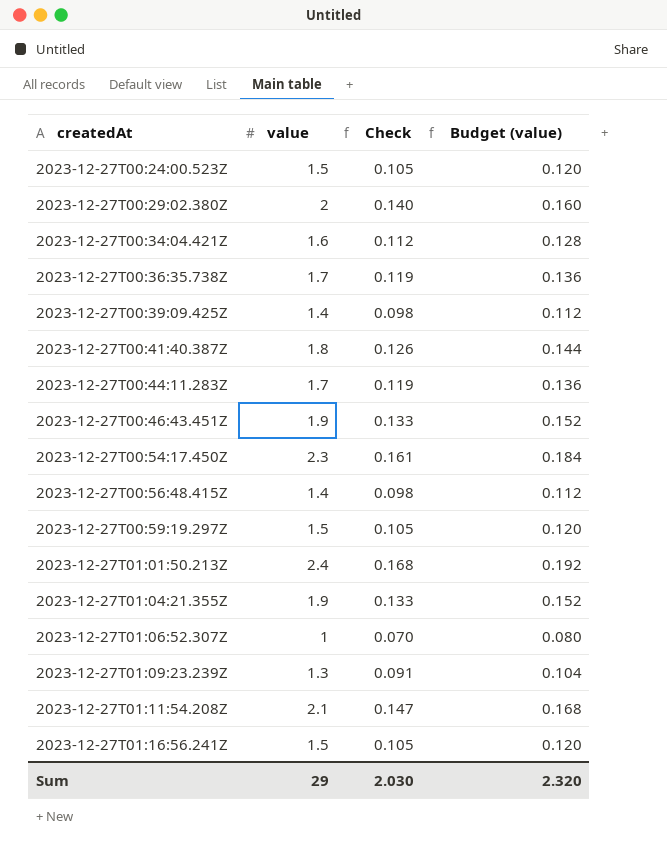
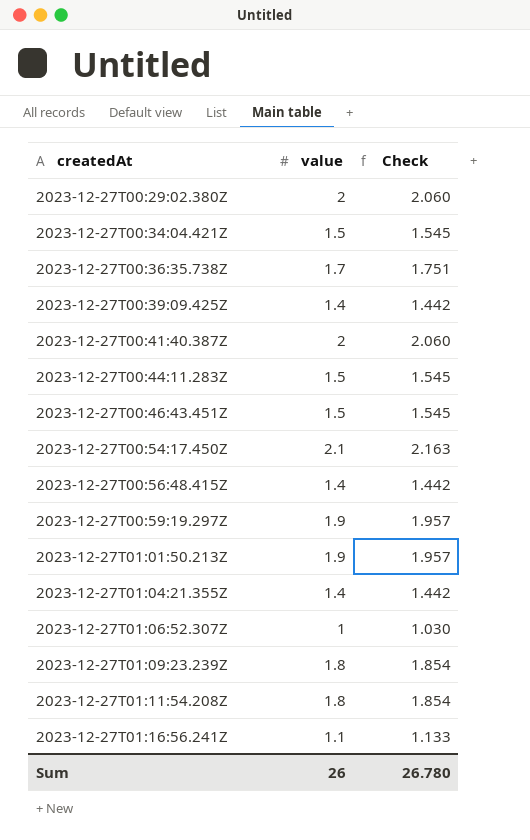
column Budget (value) | formula: [value] * 0.08 -> none
column Check | formula: [value] * 0.07 -> [value] * 1.03
row 2023-12-27T00:24:00.523Z: 1.5 | 0.105 | 0.120 -> none
2023-12-27T00:34:04.421Z | value: 1.6 -> 1.5
2023-12-27T00:41:40.387Z | value: 1.8 -> 2
2023-12-27T00:44:11.283Z | value: 1.7 -> 1.5
2023-12-27T00:46:43.451Z | value: 1.9 -> 1.5
2023-12-27T00:54:17.450Z | value: 2.3 -> 2.1
2023-12-27T00:59:19.297Z | value: 1.5 -> 1.9
2023-12-27T01:01:50.213Z | value: 2.4 -> 1.9
2023-12-27T01:04:21.355Z | value: 1.9 -> 1.4
2023-12-27T01:09:23.239Z | value: 1.3 -> 1.8
2023-12-27T01:11:54.208Z | value: 2.1 -> 1.8
2023-12-27T01:16:56.241Z | value: 1.5 -> 1.1
Sum | value: 29 -> 26
Sum | Check: 2.030 -> 26.780

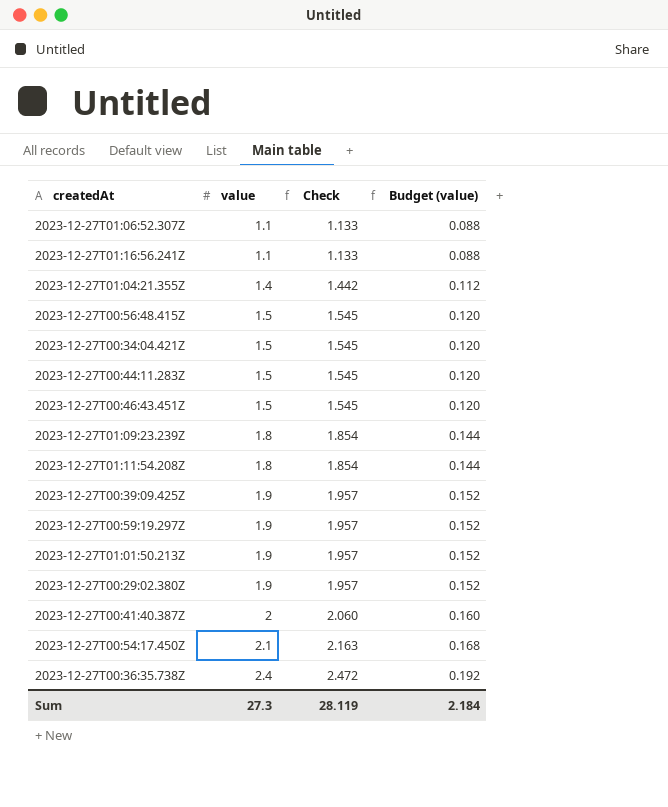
row order: createdAt ascending -> value ascending
column Budget (value) | formula: none -> [value] * 0.08
2023-12-27T01:06:52.307Z | value: 1 -> 1.1
2023-12-27T01:06:52.307Z | Check: 1.030 -> 1.133
2023-12-27T00:56:48.415Z | value: 1.4 -> 1.5
2023-12-27T00:56:48.415Z | Check: 1.442 -> 1.545
2023-12-27T00:39:09.425Z | value: 1.4 -> 1.9
2023-12-27T00:39:09.425Z | Check: 1.442 -> 1.957
2023-12-27T00:29:02.380Z | value: 2 -> 1.9
2023-12-27T00:29:02.380Z | Check: 2.060 -> 1.957
2023-12-27T00:36:35.738Z | value: 1.7 -> 2.4
2023-12-27T00:36:35.738Z | Check: 1.751 -> 2.472
Sum | value: 26 -> 27.3
Sum | Check: 26.780 -> 28.119

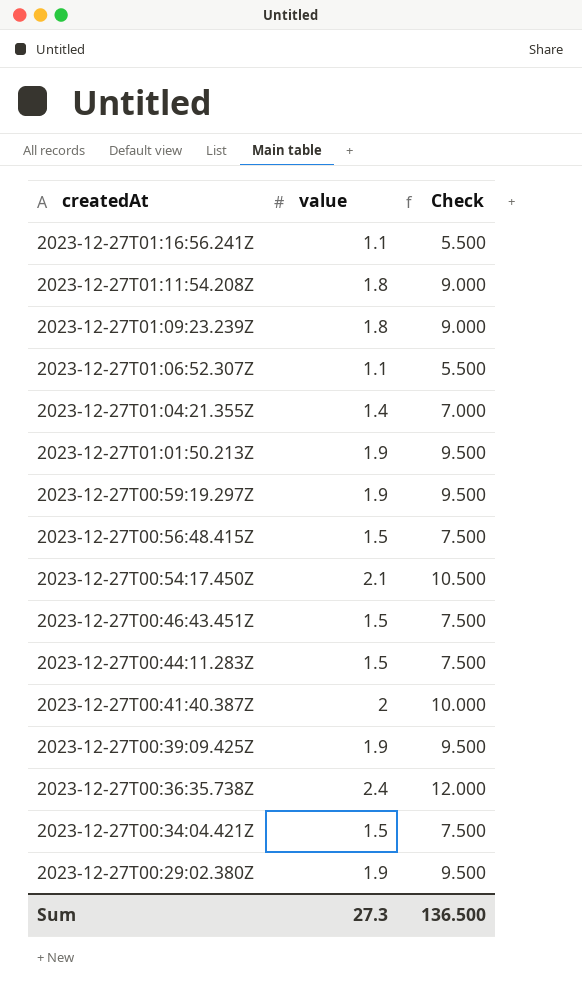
row order: value ascending -> createdAt descending
column Budget (value) | formula: [value] * 0.08 -> none
column Check | formula: [value] * 1.03 -> [value] * 5
Sum | Check: 28.119 -> 136.500

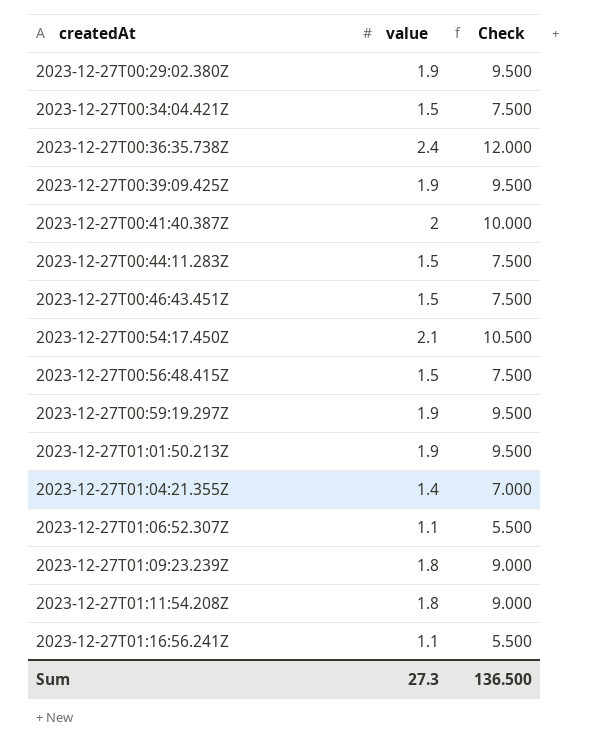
row order: createdAt descending -> createdAt ascending

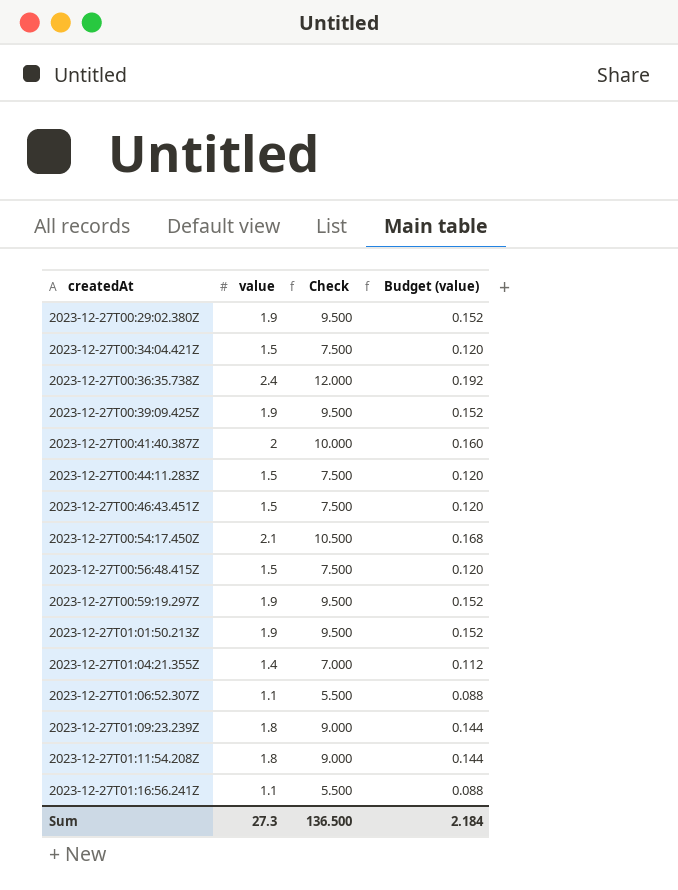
column Budget (value) | formula: none -> [value] * 0.08

